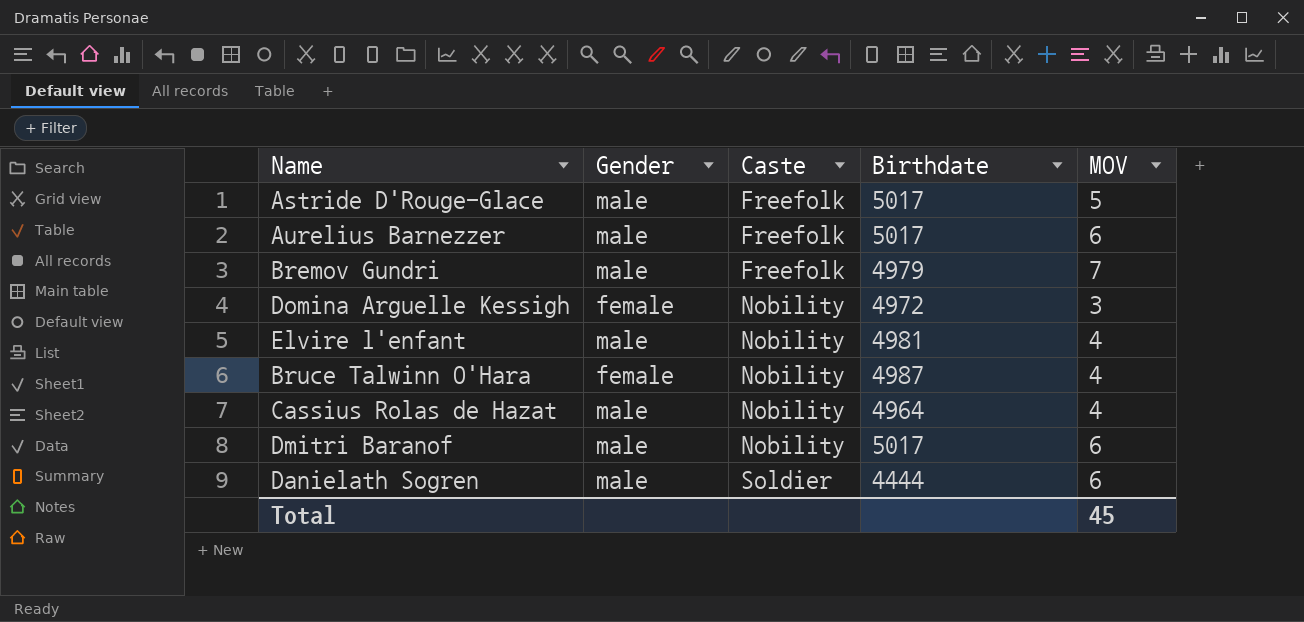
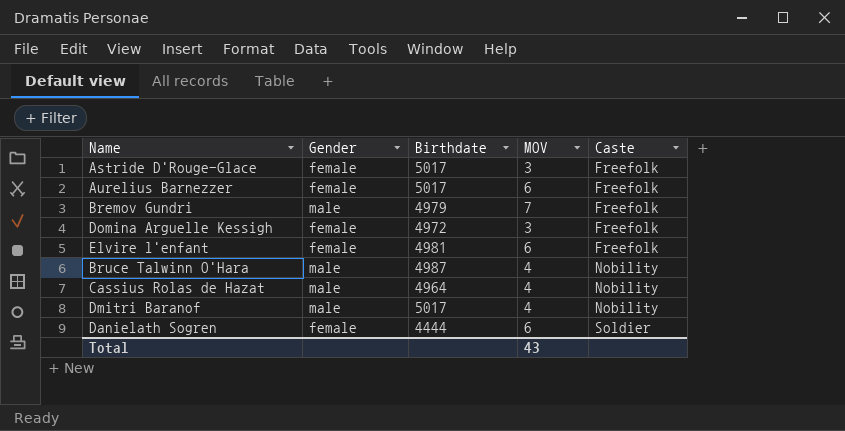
column Caste | position: 3 -> 5
Astride D'Rouge-Glace | Gender: male -> female
Astride D'Rouge-Glace | MOV: 5 -> 3
Aurelius Barnezzer | Gender: male -> female
Domina Arguelle Kessigh | Caste: Nobility -> Freefolk
Elvire l'enfant | Gender: male -> female
Elvire l'enfant | MOV: 4 -> 6
Elvire l'enfant | Caste: Nobility -> Freefolk
Bruce Talwinn O'Hara | Gender: female -> male
Dmitri Baranof | MOV: 6 -> 4
Danielath Sogren | Gender: male -> female
Total | MOV: 45 -> 43

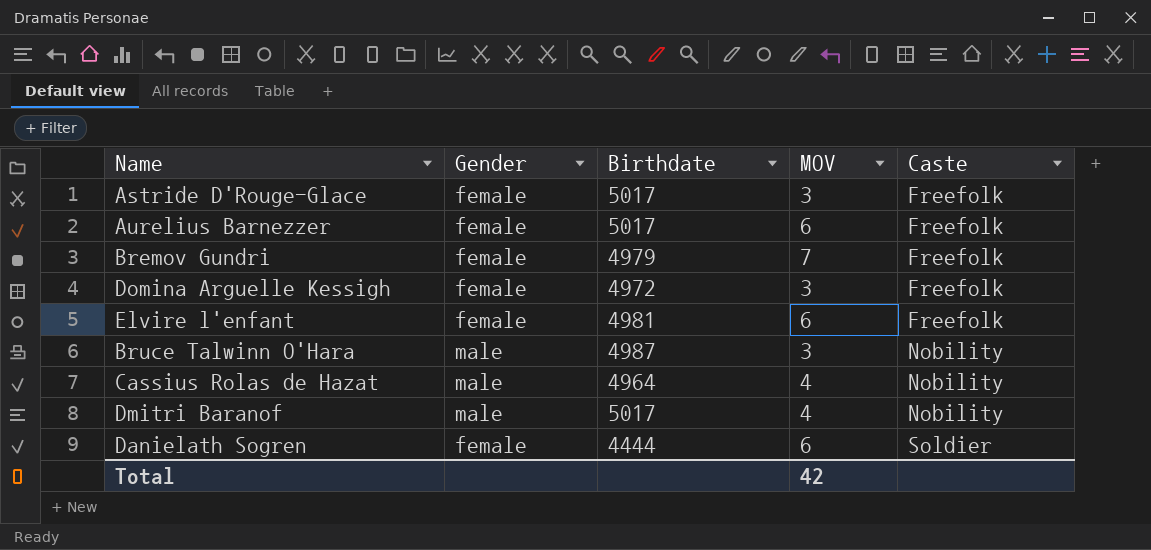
Bremov Gundri | Gender: male -> female
Bruce Talwinn O'Hara | MOV: 4 -> 3
Total | MOV: 43 -> 42

